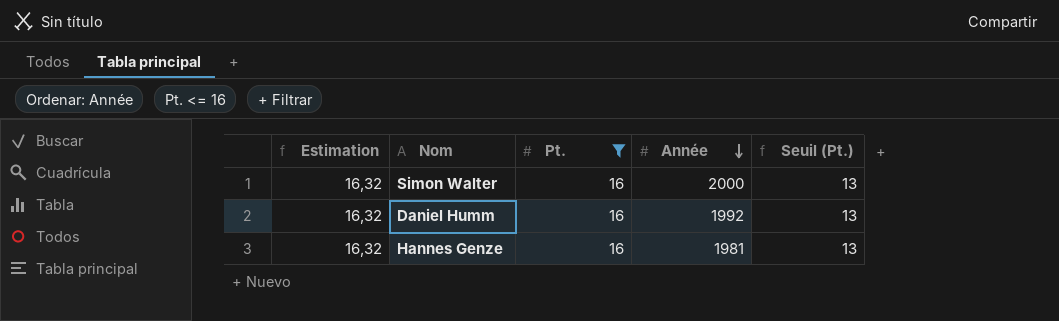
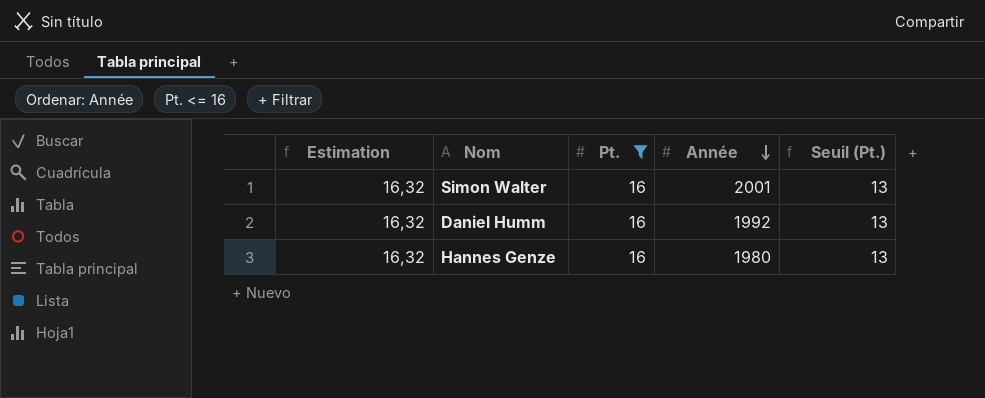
Simon Walter | Année: 2000 -> 2001
Hannes Genze | Année: 1981 -> 1980

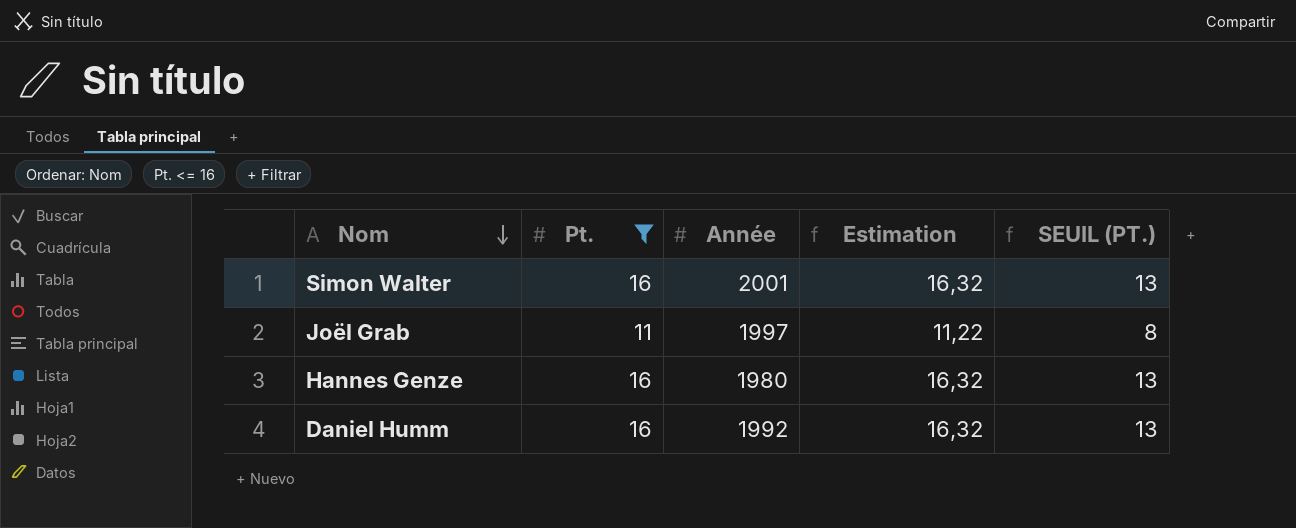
row order: Année descending -> Nom descending
column Estimation | position: 1 -> 4
column name: Seuil (Pt.) -> SEUIL (PT.)
row Joël Grab: none -> 11 | 1997 | 11,22 | 8

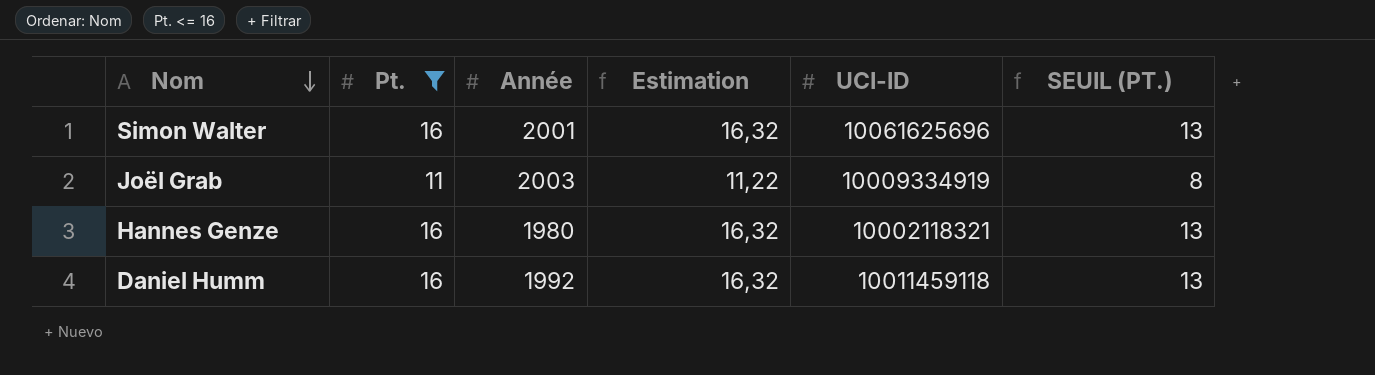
column UCI-ID | position: none -> 5
Joël Grab | Année: 1997 -> 2003

